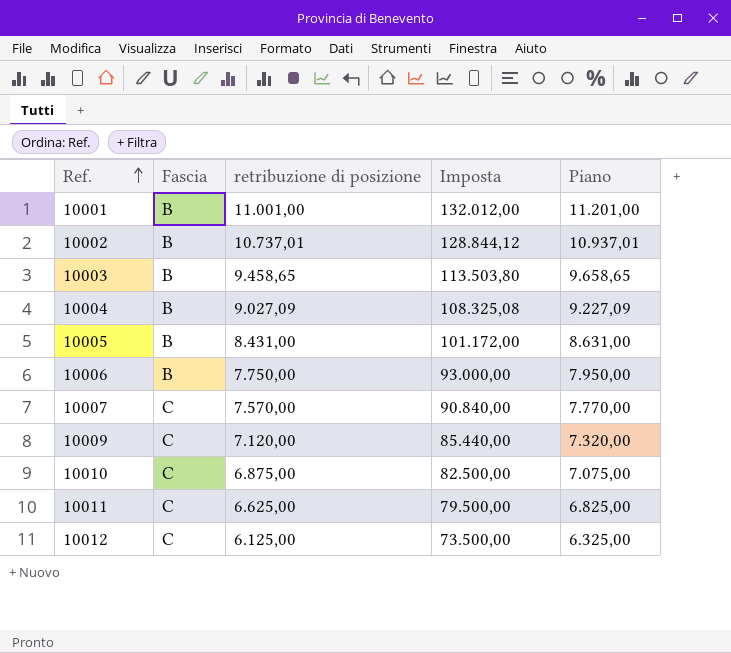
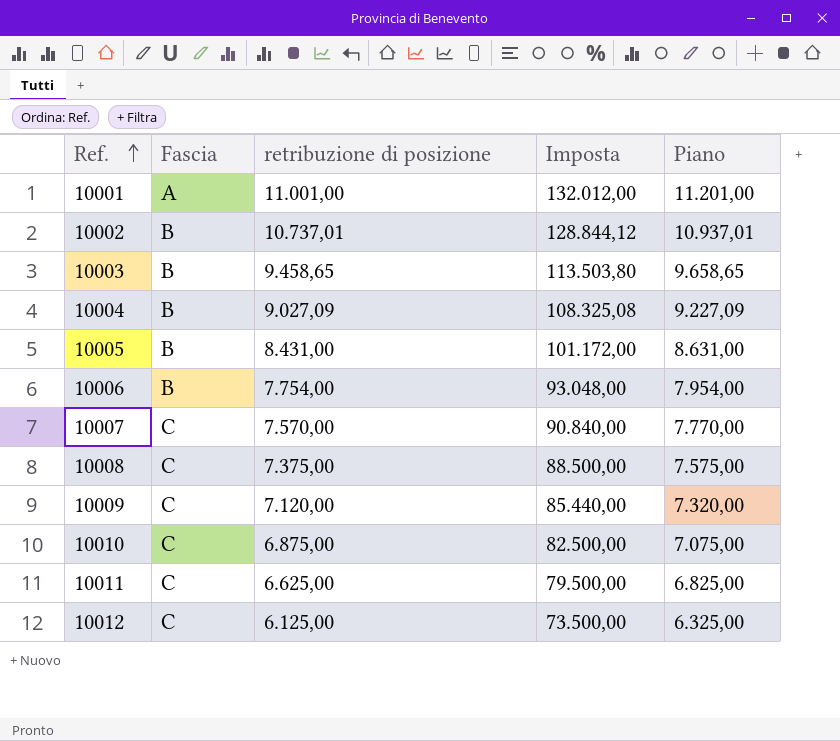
10001 | Fascia: B -> A
10006 | retribuzione di posizione: 7.750,00 -> 7.754,00
10006 | Imposta: 93.000,00 -> 93.048,00
10006 | Piano: 7.950,00 -> 7.954,00
row 10008: none -> C | 7.375,00 | 88.500,00 | 7.575,00

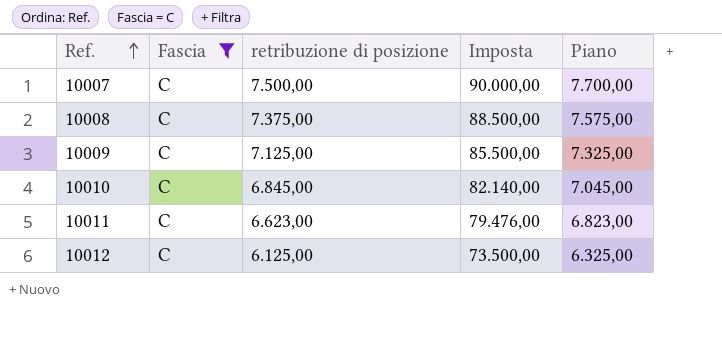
filter: none -> Fascia = C
10007 | retribuzione di posizione: 7.570,00 -> 7.500,00
10007 | Imposta: 90.840,00 -> 90.000,00
10007 | Piano: 7.770,00 -> 7.700,00
10009 | retribuzione di posizione: 7.120,00 -> 7.125,00
10009 | Imposta: 85.440,00 -> 85.500,00
10009 | Piano: 7.320,00 -> 7.325,00
10010 | retribuzione di posizione: 6.875,00 -> 6.845,00
10010 | Imposta: 82.500,00 -> 82.140,00
10010 | Piano: 7.075,00 -> 7.045,00
10011 | retribuzione di posizione: 6.625,00 -> 6.623,00
10011 | Imposta: 79.500,00 -> 79.476,00
10011 | Piano: 6.825,00 -> 6.823,00

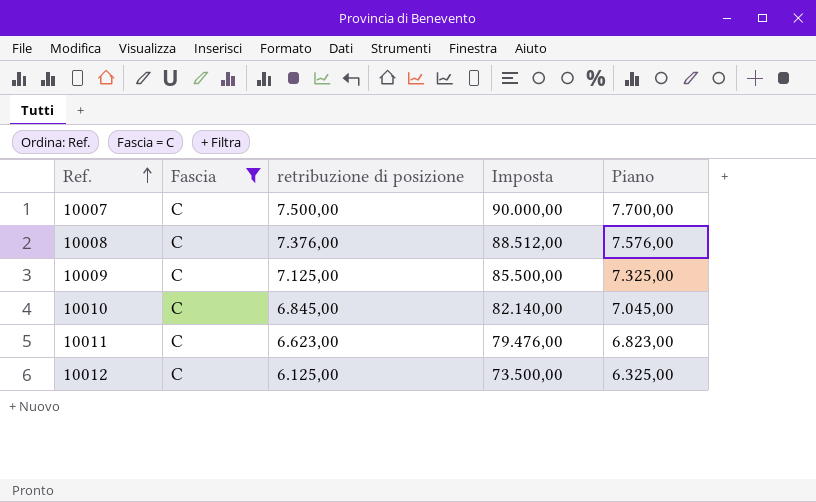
10008 | retribuzione di posizione: 7.375,00 -> 7.376,00
10008 | Imposta: 88.500,00 -> 88.512,00
10008 | Piano: 7.575,00 -> 7.576,00

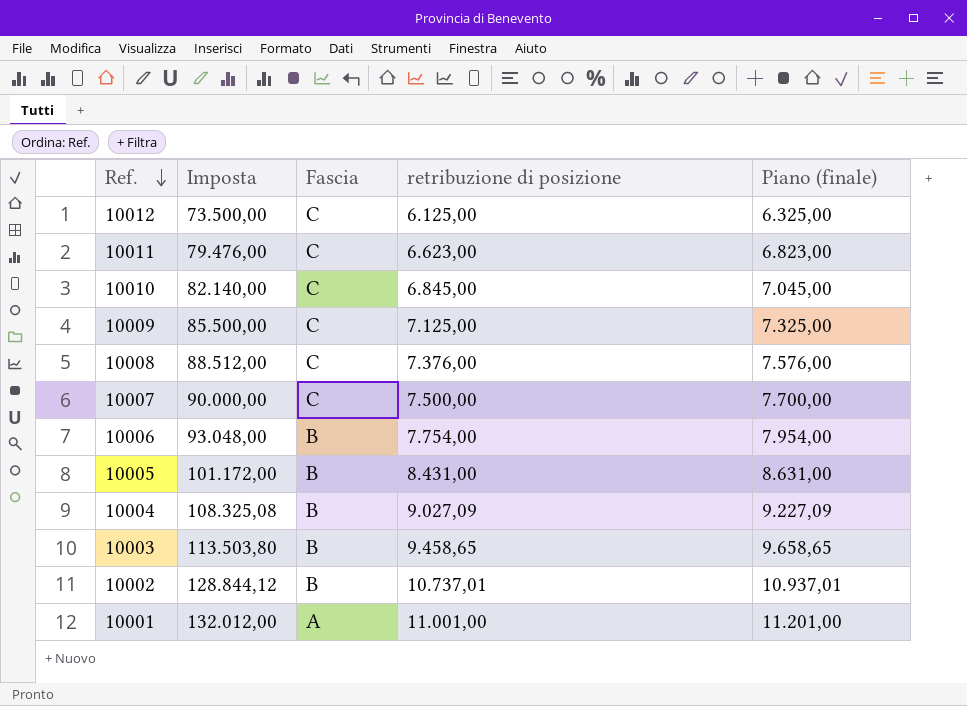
filter: Fascia = C -> none
row order: Ref. ascending -> Ref. descending
column Imposta | position: 4 -> 2
column name: Piano -> Piano (finale)

